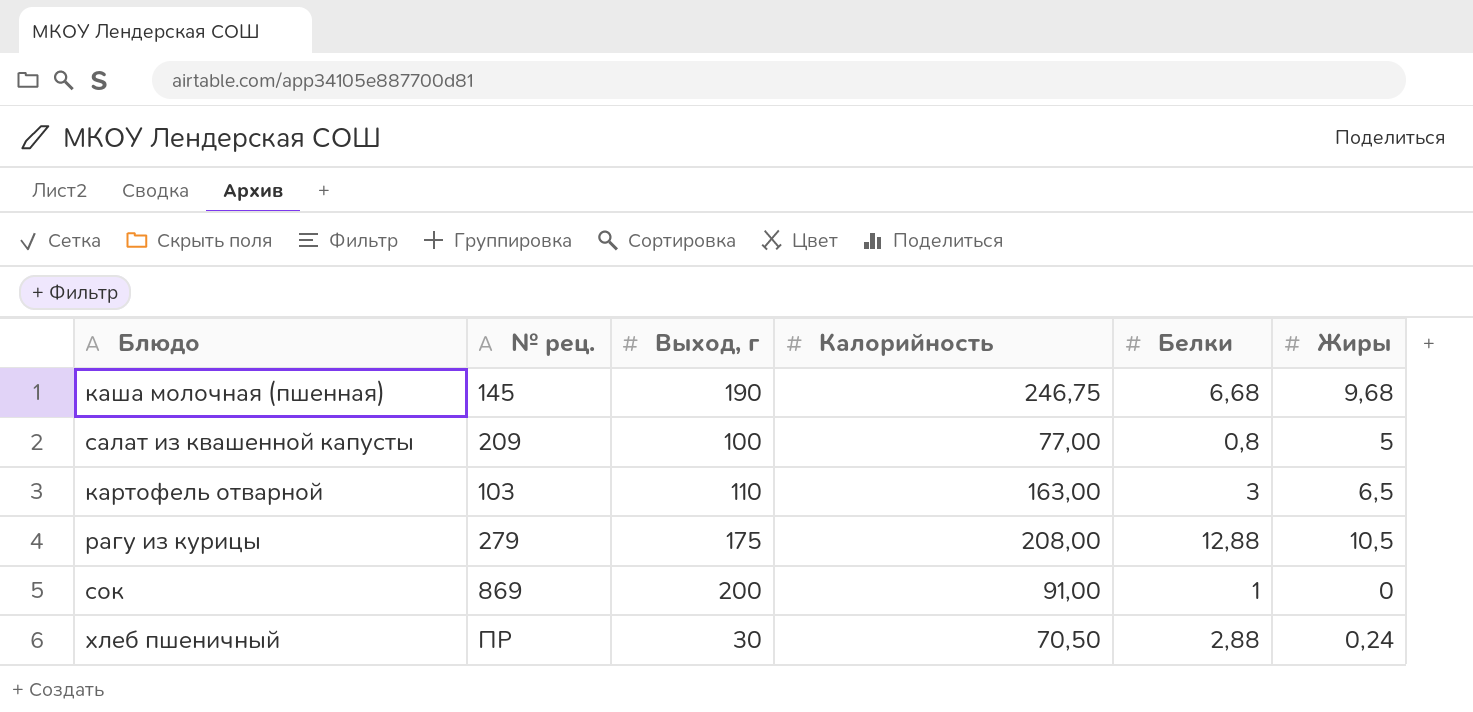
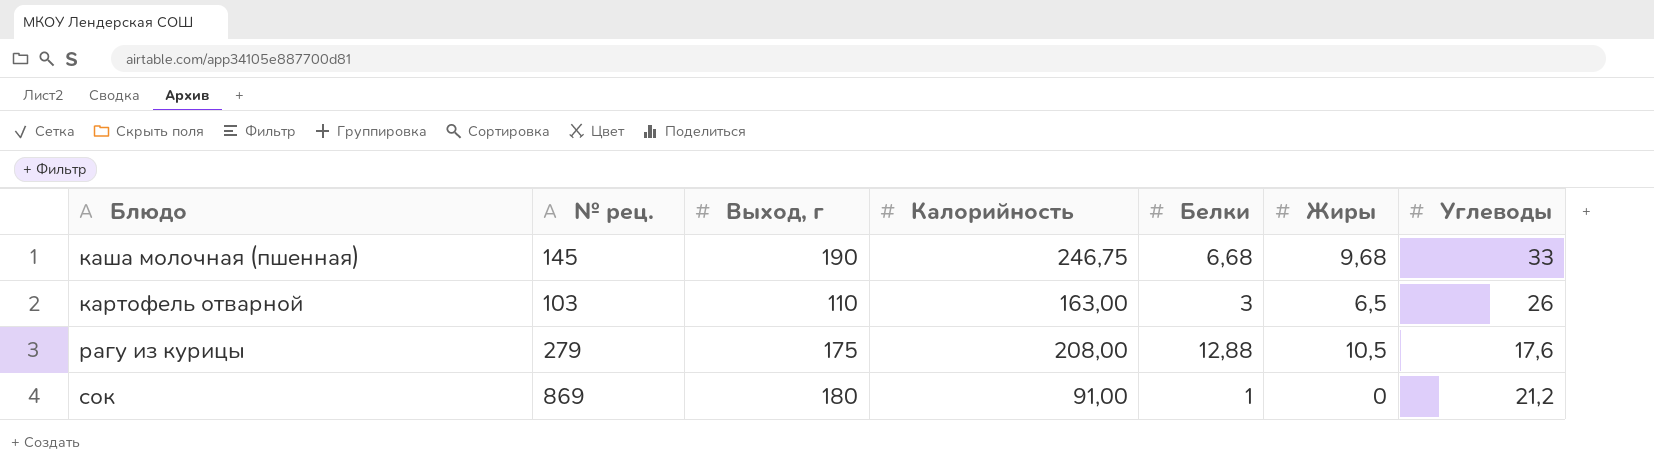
column Углеводы | position: none -> 7
row салат из квашенной капусты: 209 | 100 | 77,00 | 0,8 | 5 -> none
row хлеб пшеничный: ПР | 30 | 70,50 | 2,88 | 0,24 -> none
сок | Выход, г: 200 -> 180

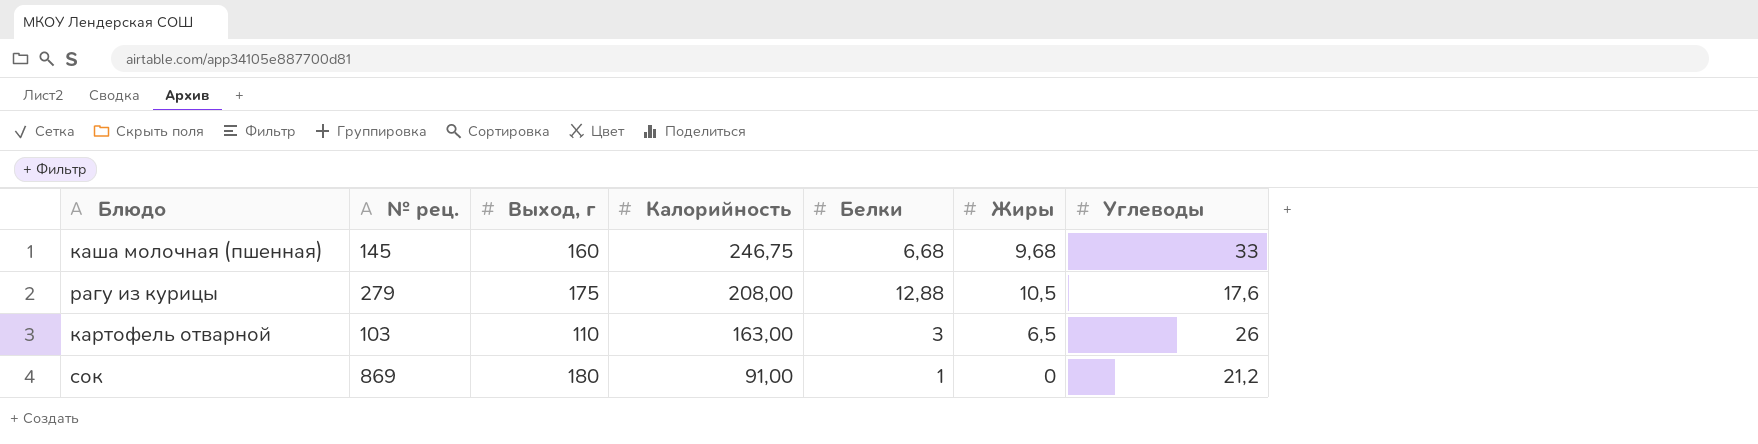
row order: none -> Калорийность descending
каша молочная (пшенная) | Выход, г: 190 -> 160

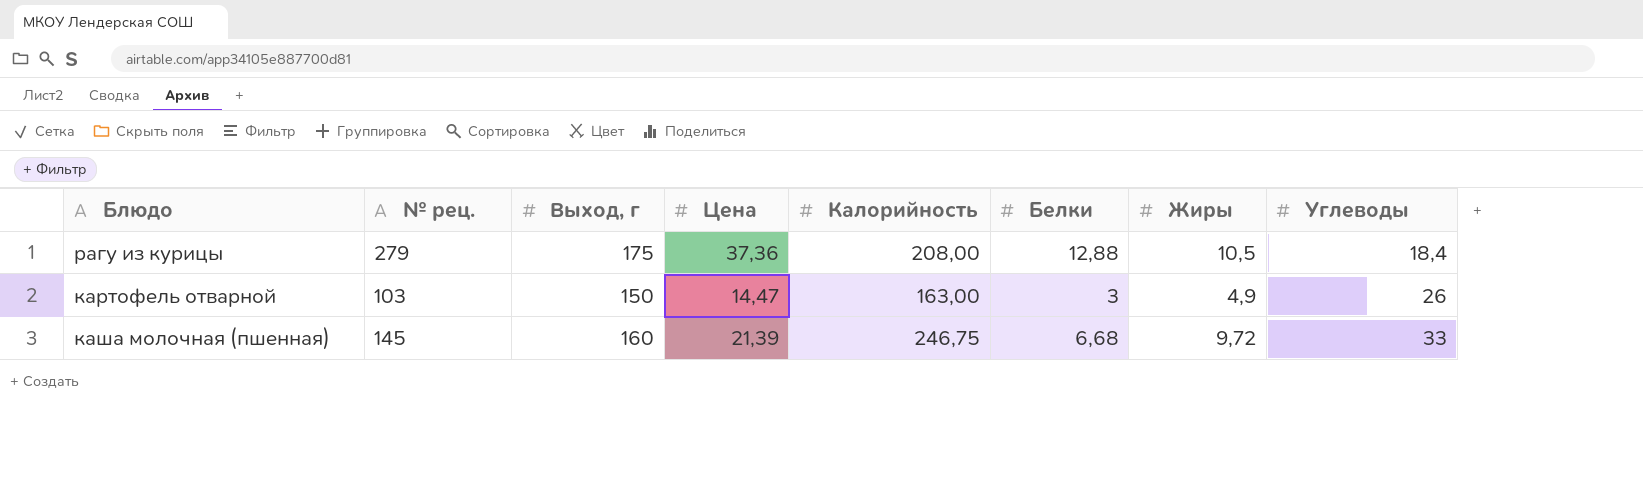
row order: Калорийность descending -> Углеводы ascending
column Цена | position: none -> 4
row сок: 869 | 180 | 91,00 | 1 | 0 | 21,2 -> none
рагу из курицы | Углеводы: 17,6 -> 18,4
картофель отварной | Выход, г: 110 -> 150
картофель отварной | Жиры: 6,5 -> 4,9
каша молочная (пшенная) | Жиры: 9,68 -> 9,72

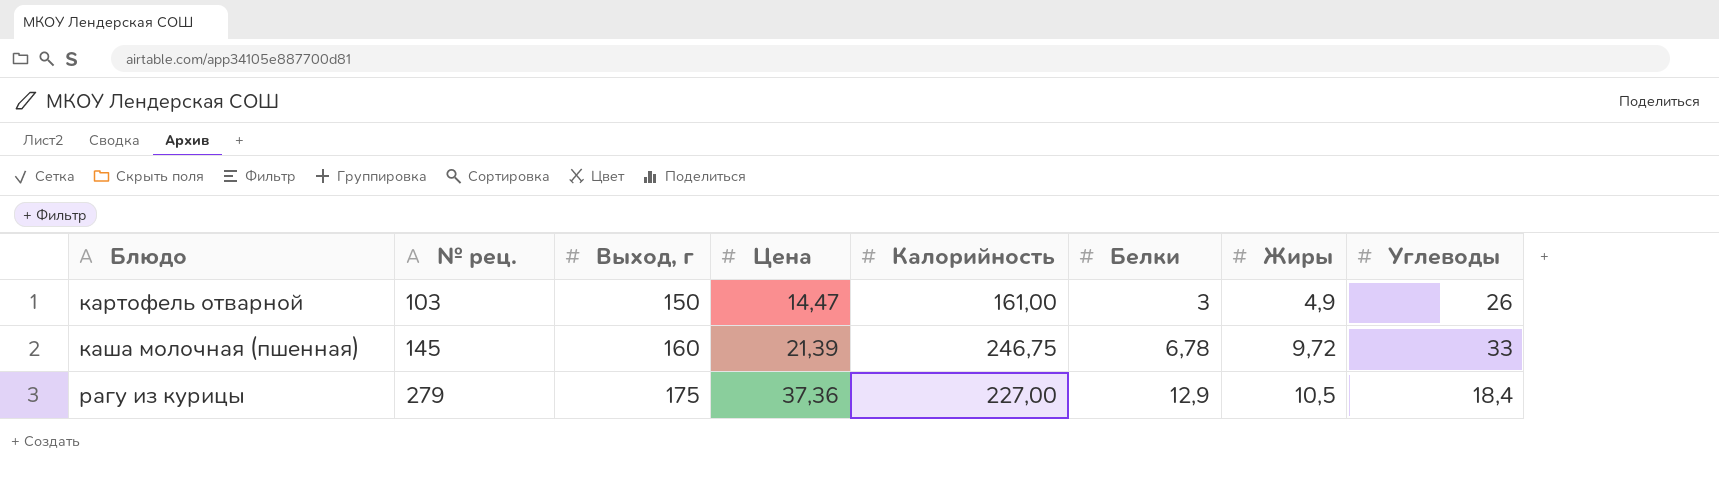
row order: Углеводы ascending -> Блюдо ascending
картофель отварной | Калорийность: 163,00 -> 161,00
каша молочная (пшенная) | Белки: 6,68 -> 6,78
рагу из курицы | Калорийность: 208,00 -> 227,00
рагу из курицы | Белки: 12,88 -> 12,9

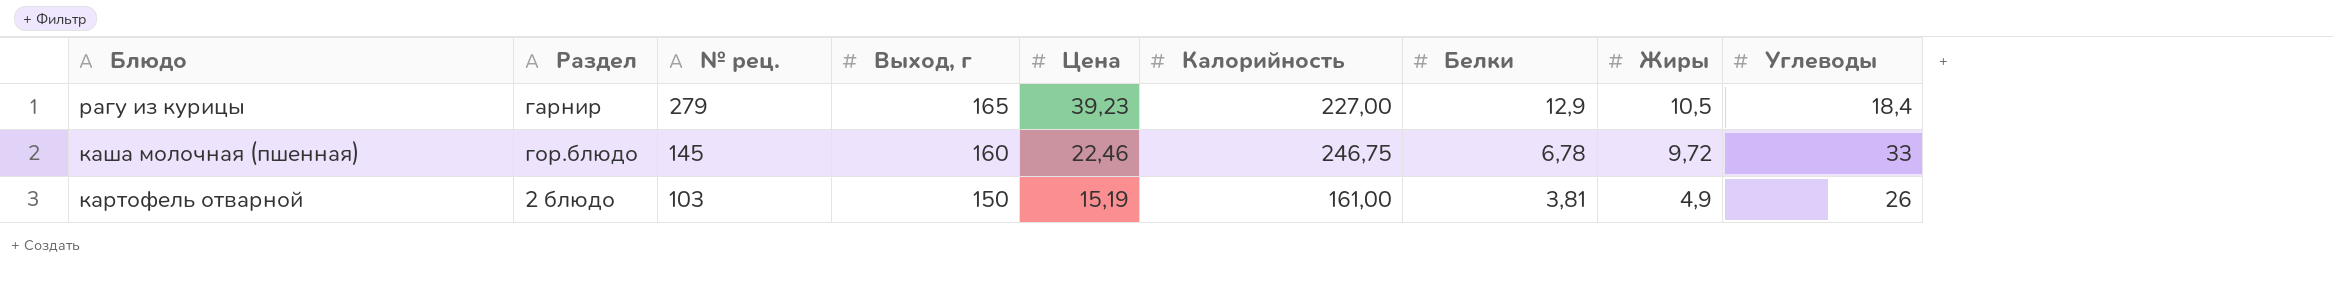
row order: Блюдо ascending -> Блюдо descending
column Раздел | position: none -> 2
рагу из курицы | Выход, г: 175 -> 165
рагу из курицы | Цена: 37,36 -> 39,23
каша молочная (пшенная) | Цена: 21,39 -> 22,46
картофель отварной | Цена: 14,47 -> 15,19
картофель отварной | Белки: 3 -> 3,81

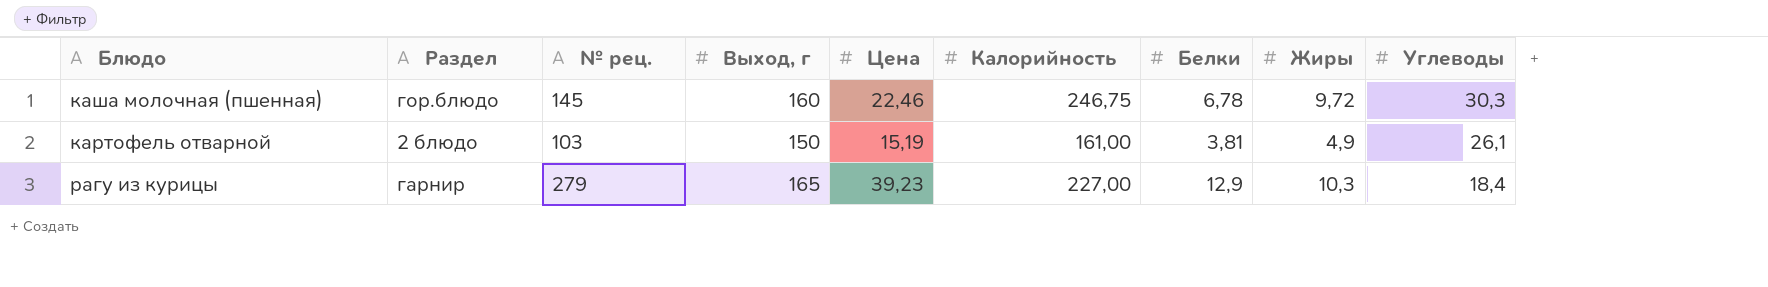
row order: Блюдо descending -> Углеводы descending
каша молочная (пшенная) | Углеводы: 33 -> 30,3
картофель отварной | Углеводы: 26 -> 26,1
рагу из курицы | Жиры: 10,5 -> 10,3

